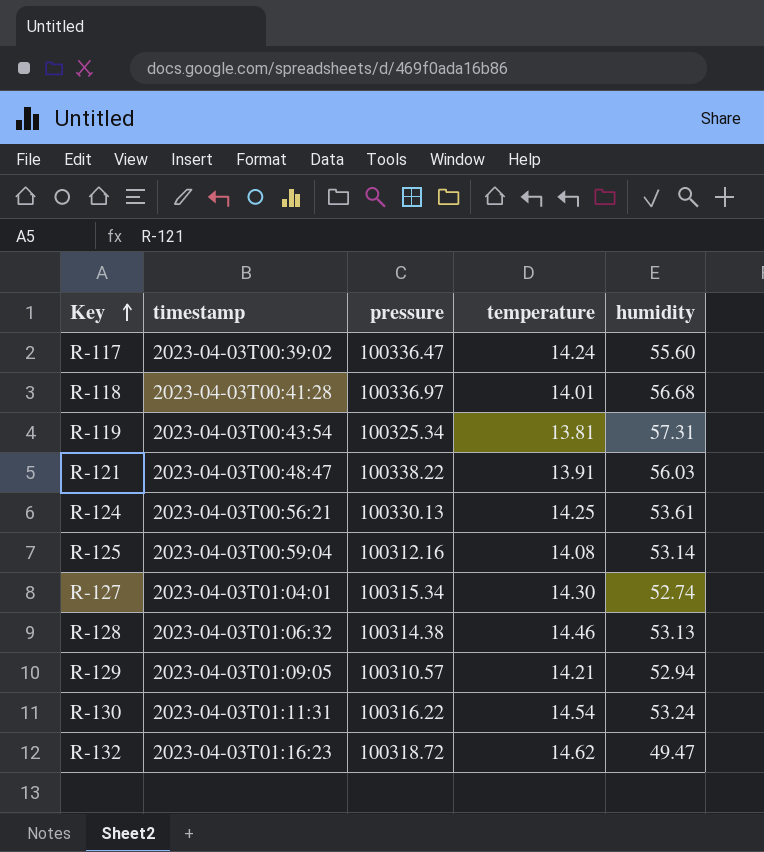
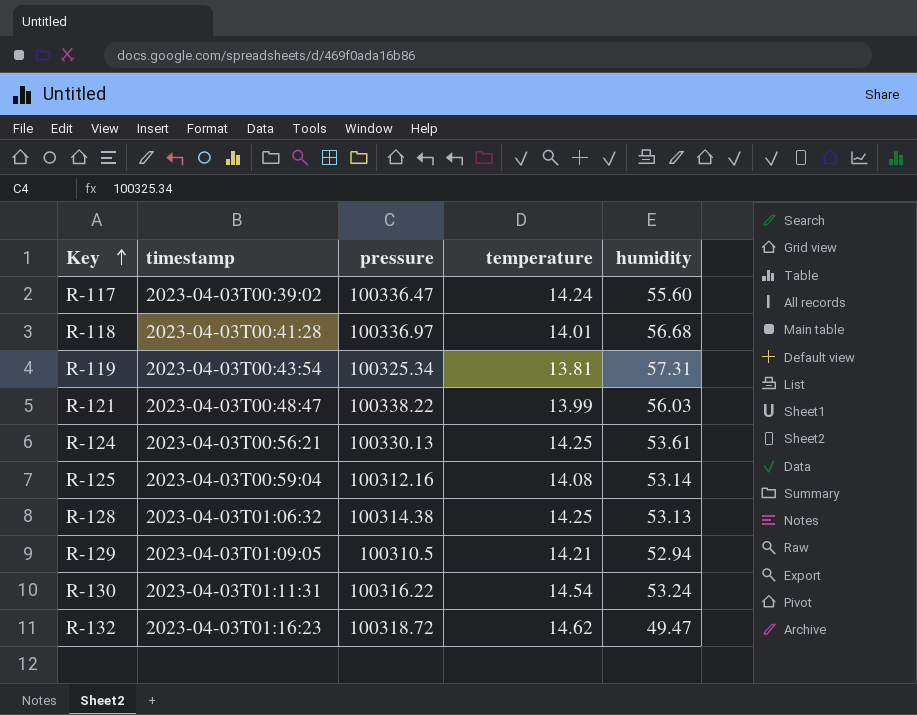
row R-127: 2023-04-03T01:04:01 | 100315.34 | 14.30 | 52.74 -> none
R-121 | temperature: 13.91 -> 13.99
R-128 | temperature: 14.46 -> 14.25
R-129 | pressure: 100310.57 -> 100310.5

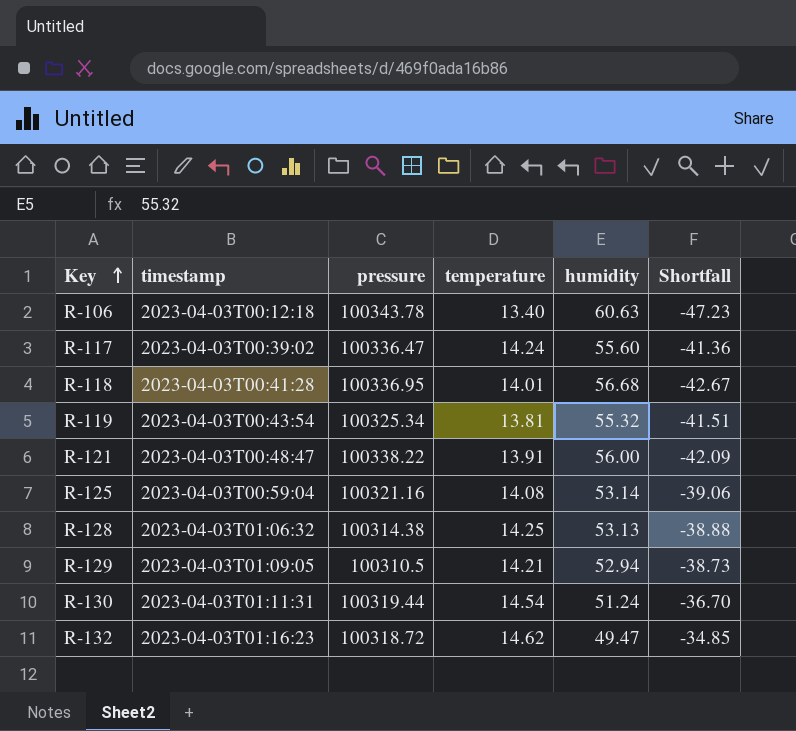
column Shortfall | formula: none -> [temperature] - [humidity]
row R-124: 2023-04-03T00:56:21 | 100330.13 | 14.25 | 53.61 -> none
row R-106: none -> 2023-04-03T00:12:18 | 100343.78 | 13.40 | 60.63 | -47.23
R-118 | pressure: 100336.97 -> 100336.95
R-119 | humidity: 57.31 -> 55.32
R-121 | temperature: 13.99 -> 13.91
R-121 | humidity: 56.03 -> 56.00
R-125 | pressure: 100312.16 -> 100321.16
R-130 | pressure: 100316.22 -> 100319.44
R-130 | humidity: 53.24 -> 51.24

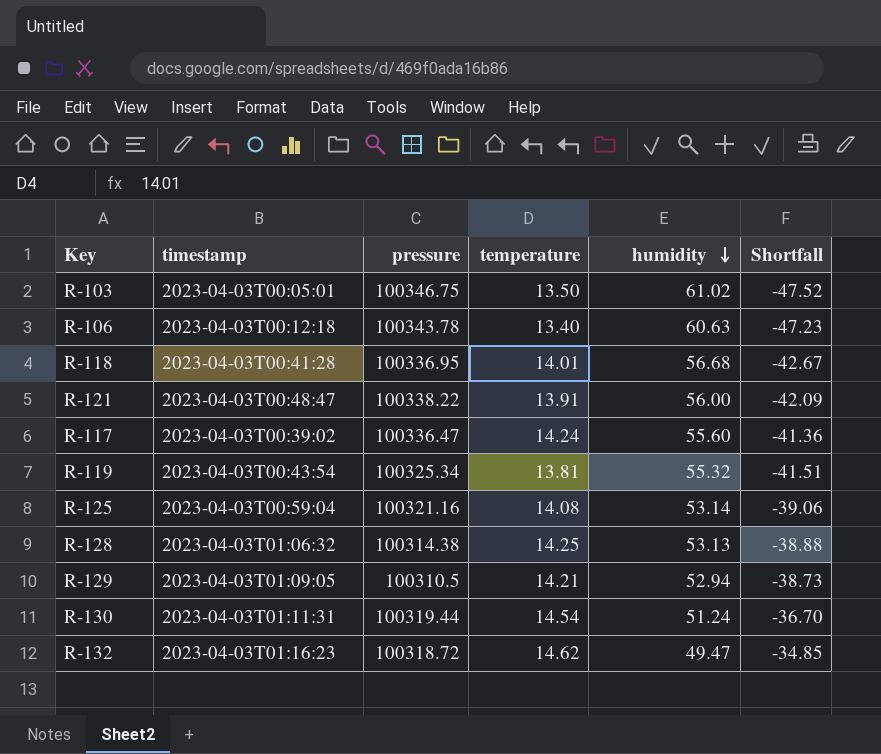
row order: Key ascending -> humidity descending
row R-103: none -> 2023-04-03T00:05:01 | 100346.75 | 13.50 | 61.02 | -47.52

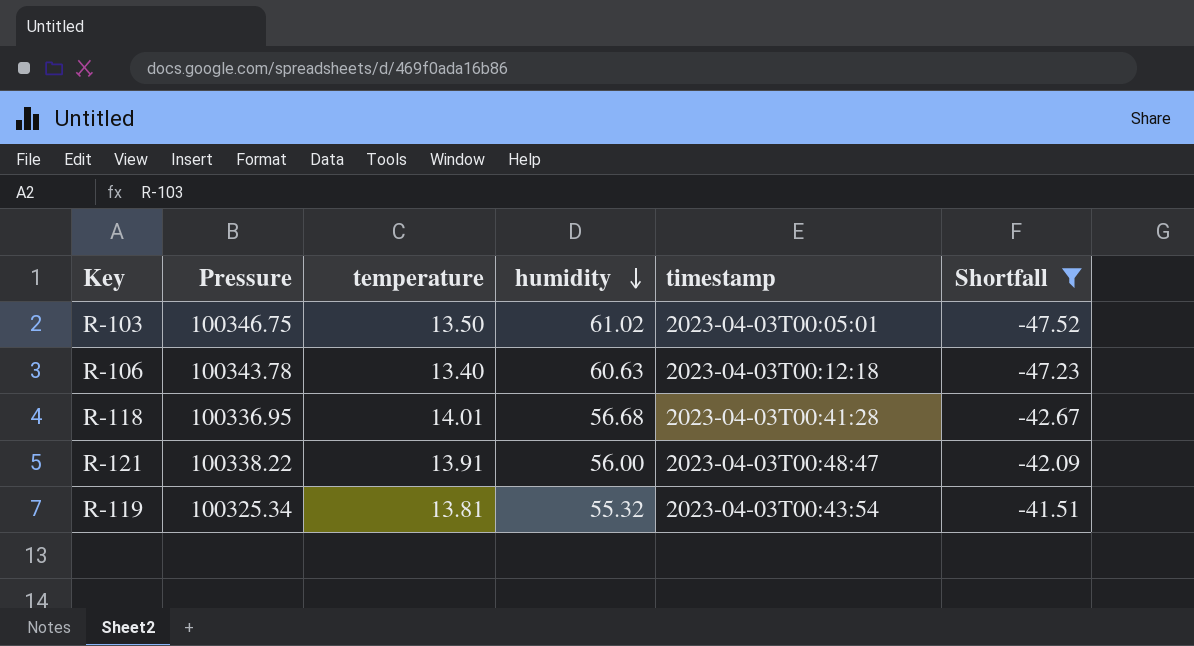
filter: none -> Shortfall <= -41.51
column name: pressure -> Pressure
column timestamp | position: 2 -> 5

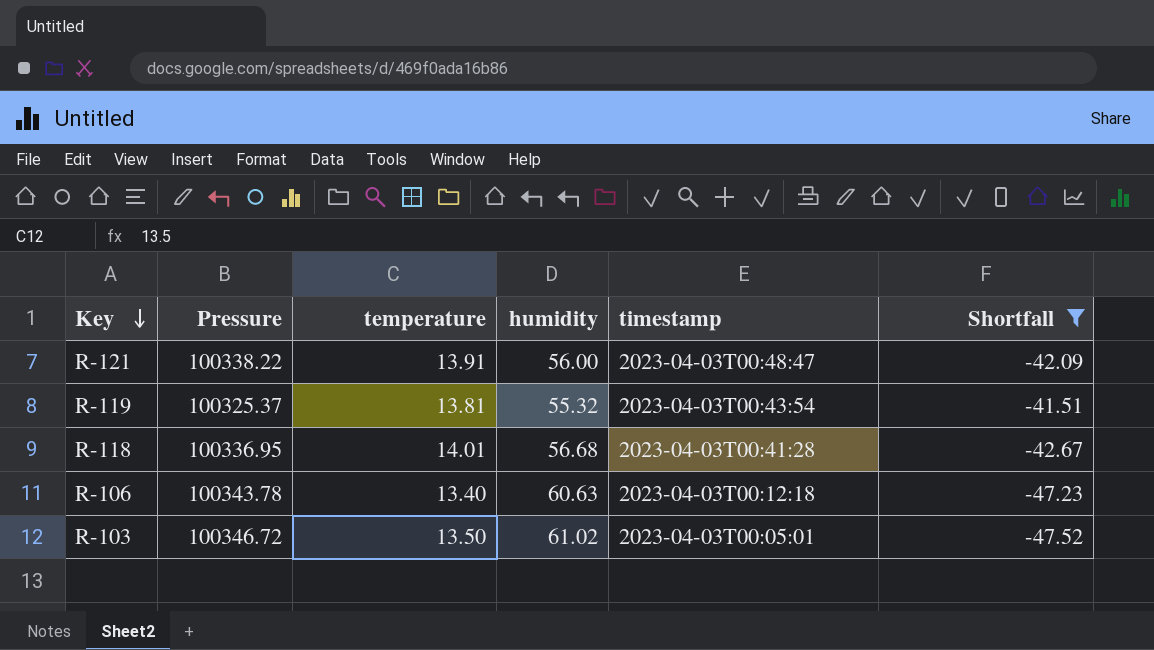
row order: humidity descending -> Key descending
R-119 | Pressure: 100325.34 -> 100325.37
R-103 | Pressure: 100346.75 -> 100346.72

